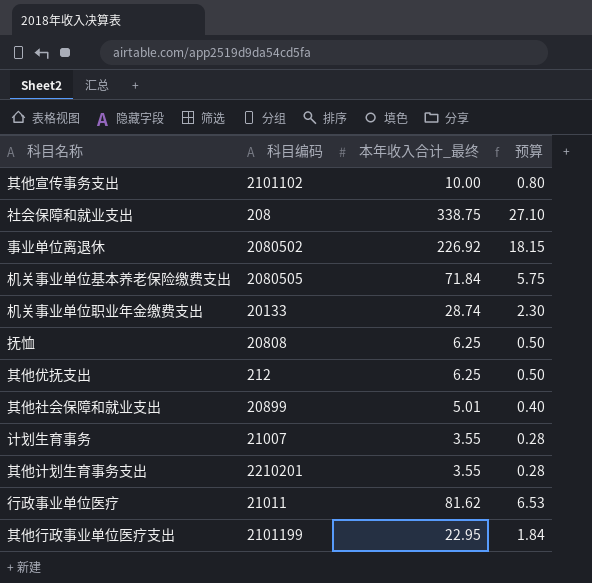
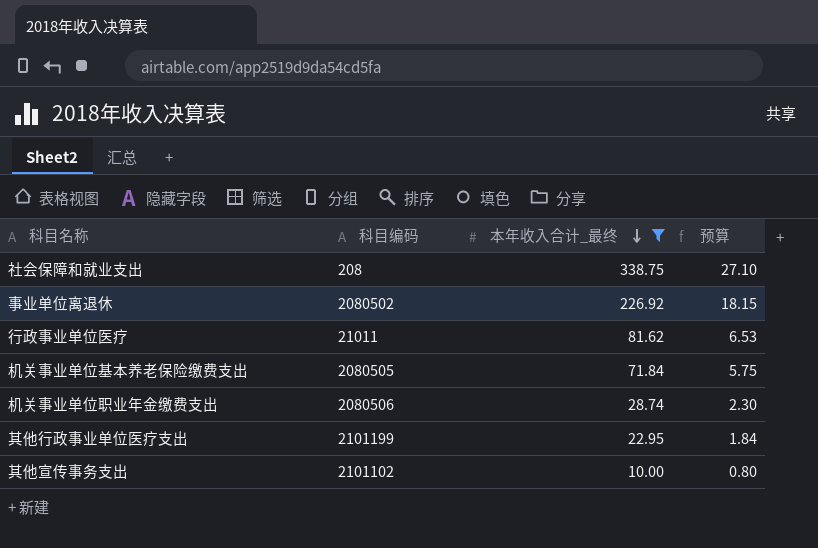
filter: none -> 本年收入合计_最终 >= 10.00
row order: none -> 本年收入合计_最终 descending
机关事业单位职业年金缴费支出 | 科目编码: 20133 -> 2080506

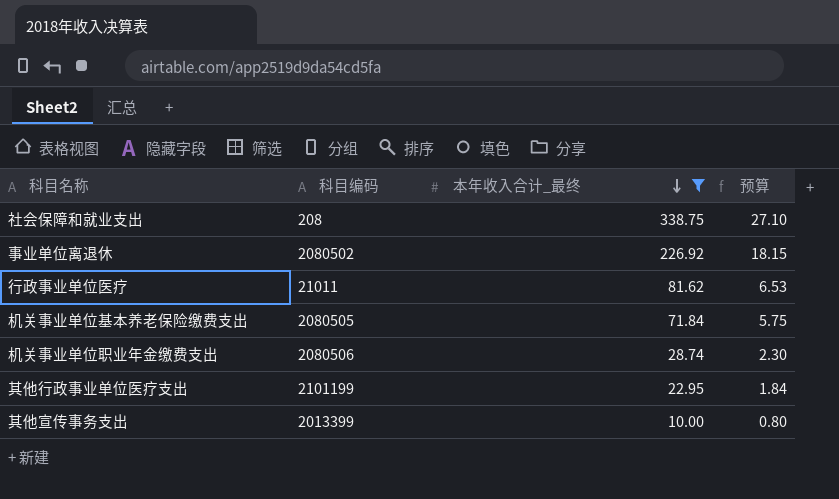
其他宣传事务支出 | 科目编码: 2101102 -> 2013399

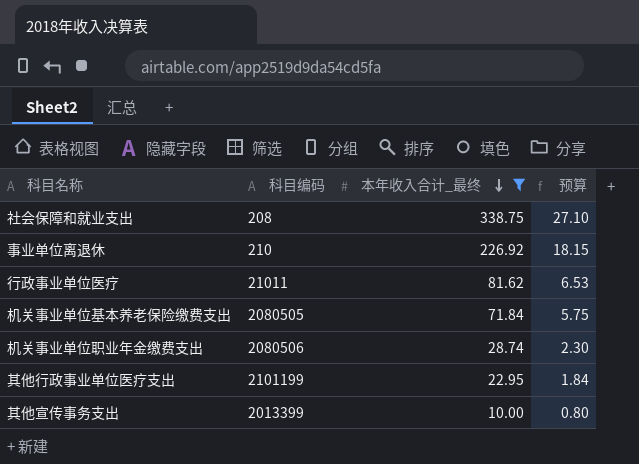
事业单位离退休 | 科目编码: 2080502 -> 210

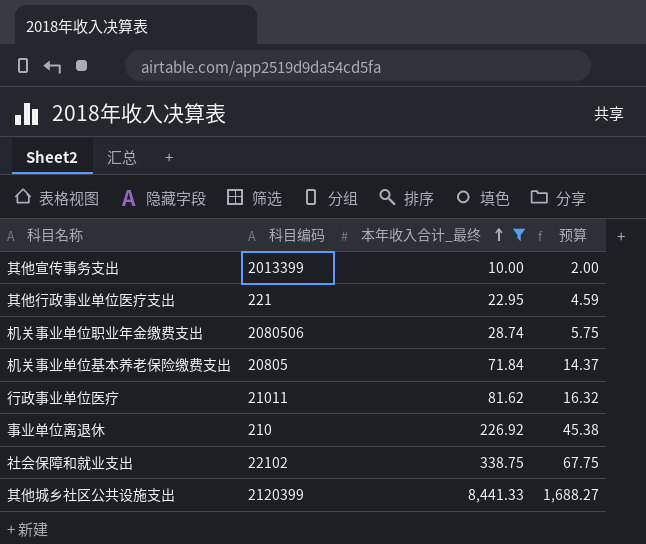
row order: 本年收入合计_最终 descending -> 本年收入合计_最终 ascending
column 预算 | formula: [本年收入合计_最终] * 0.08 -> [本年收入合计_最终] * 0.2
其他行政事业单位医疗支出 | 科目编码: 2101199 -> 221
机关事业单位基本养老保险缴费支出 | 科目编码: 2080505 -> 20805
社会保障和就业支出 | 科目编码: 208 -> 22102
row 其他城乡社区公共设施支出: none -> 2120399 | 8,441.33 | 1,688.27

